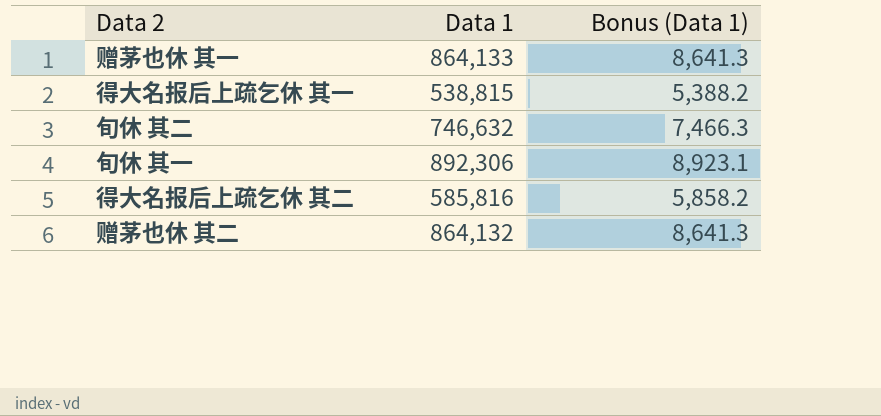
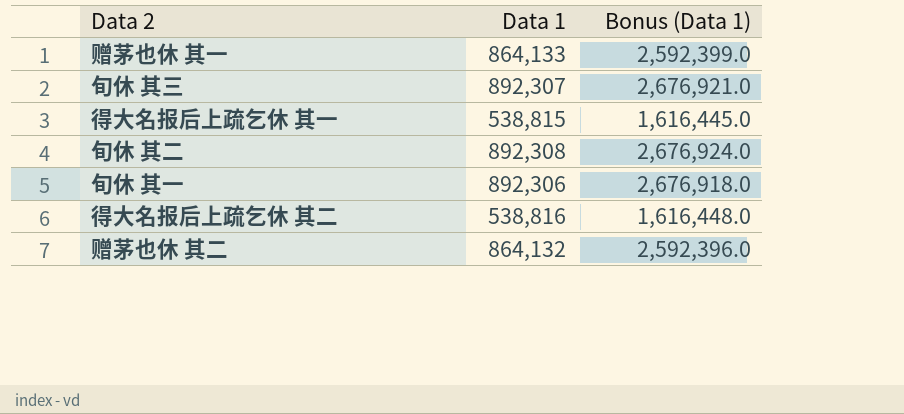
column Bonus (Data 1) | formula: [Data 1] * 0.01 -> [Data 1] * 3
row 旬休 其三: none -> 892,307 | 2,676,921.0
旬休 其二 | Data 1: 746,632 -> 892,308
得大名报后上疏乞休 其二 | Data 1: 585,816 -> 538,816

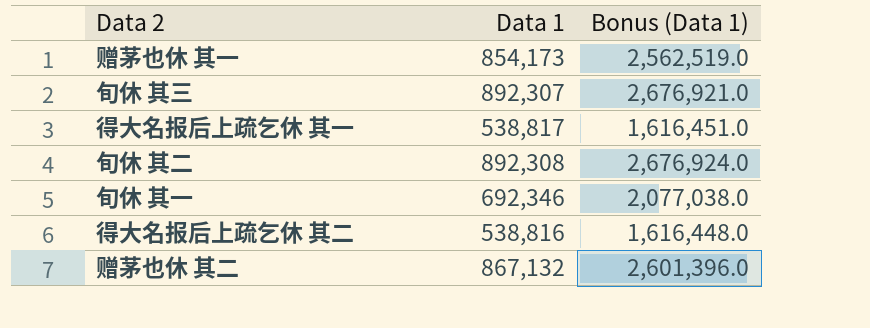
赠茅也休 其一 | Data 1: 864,133 -> 854,173
赠茅也休 其一 | Bonus (Data 1): 2,592,399.0 -> 2,562,519.0
得大名报后上疏乞休 其一 | Data 1: 538,815 -> 538,817
得大名报后上疏乞休 其一 | Bonus (Data 1): 1,616,445.0 -> 1,616,451.0
旬休 其一 | Data 1: 892,306 -> 692,346
旬休 其一 | Bonus (Data 1): 2,676,918.0 -> 2,077,038.0
赠茅也休 其二 | Data 1: 864,132 -> 867,132
赠茅也休 其二 | Bonus (Data 1): 2,592,396.0 -> 2,601,396.0

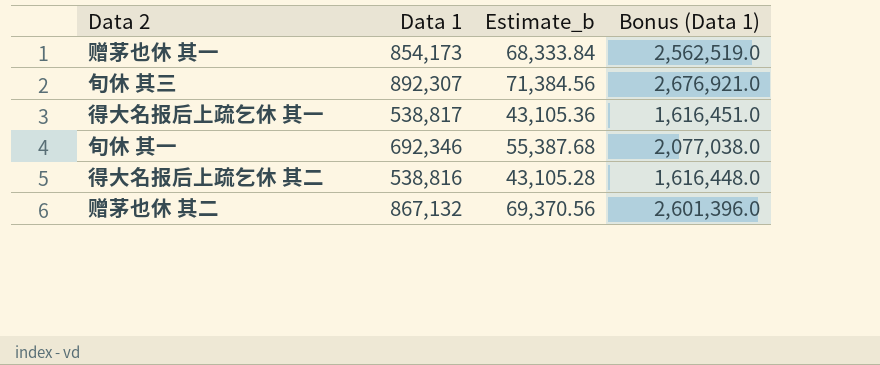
column Estimate_b | formula: none -> [Data 1] * 0.08
row 旬休 其二: 892,308 | 2,676,924.0 -> none

